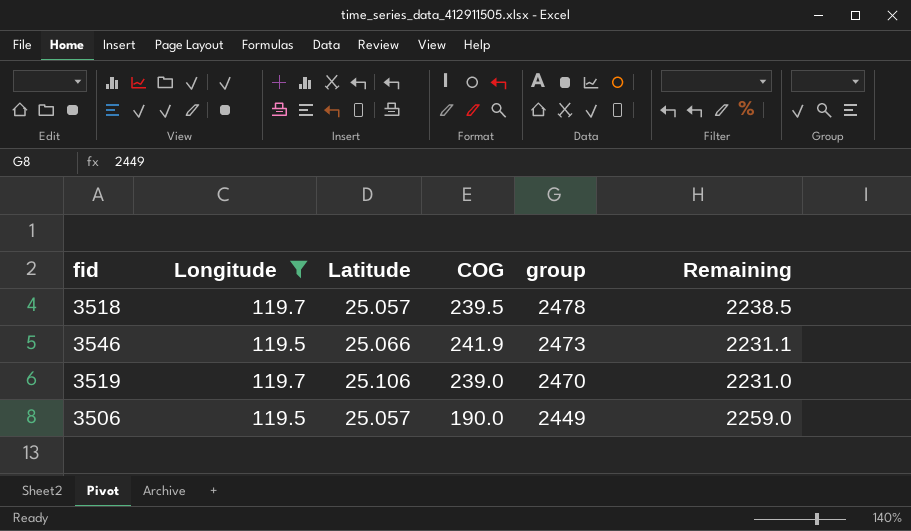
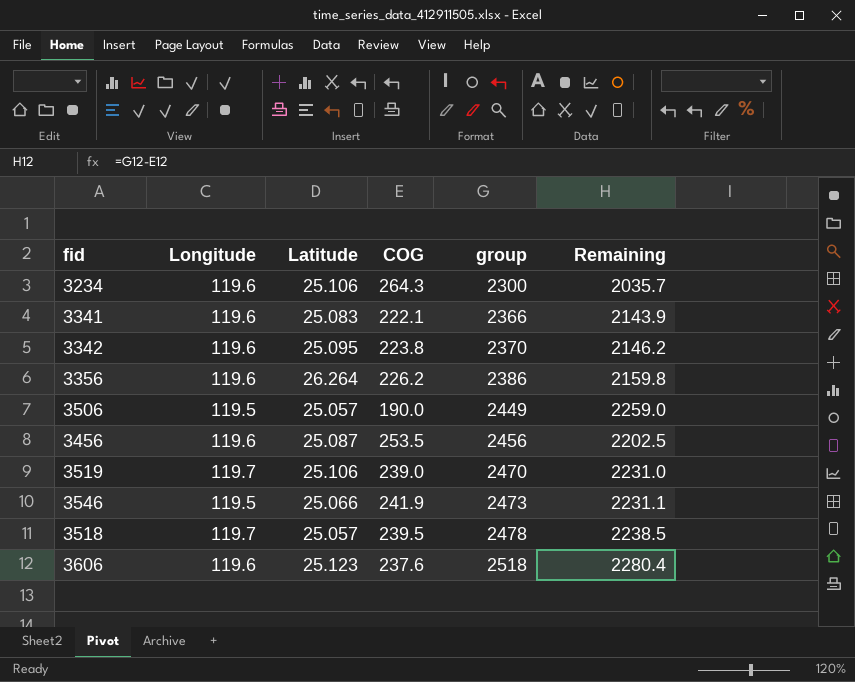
filter: Longitude != 119.6 -> none
row order: group descending -> group ascending

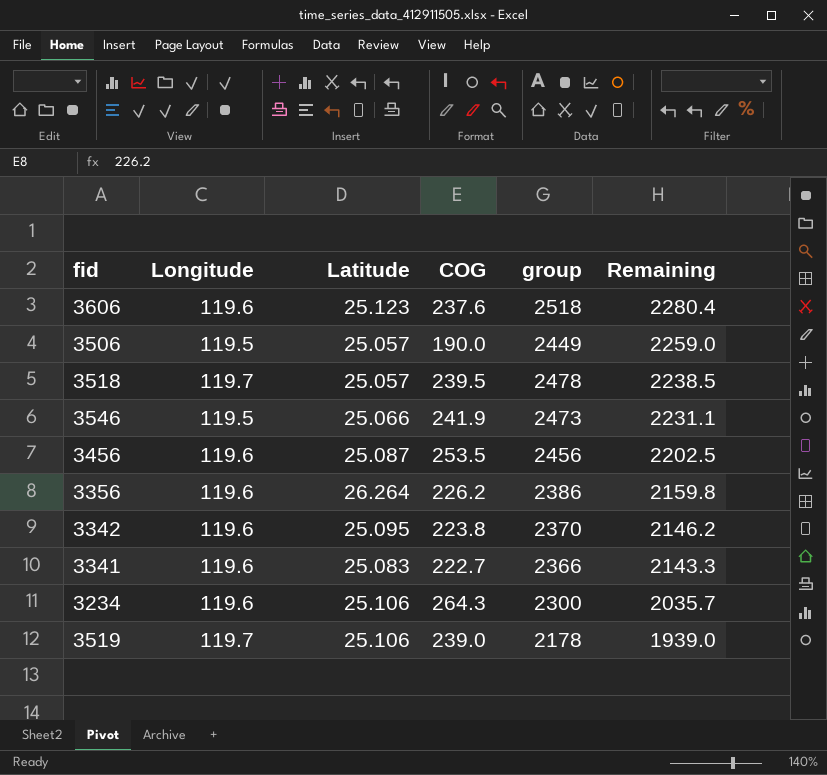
row order: group ascending -> Remaining descending
3341 | COG: 222.1 -> 222.7
3341 | Remaining: 2143.9 -> 2143.3
3519 | group: 2470 -> 2178
3519 | Remaining: 2231.0 -> 1939.0

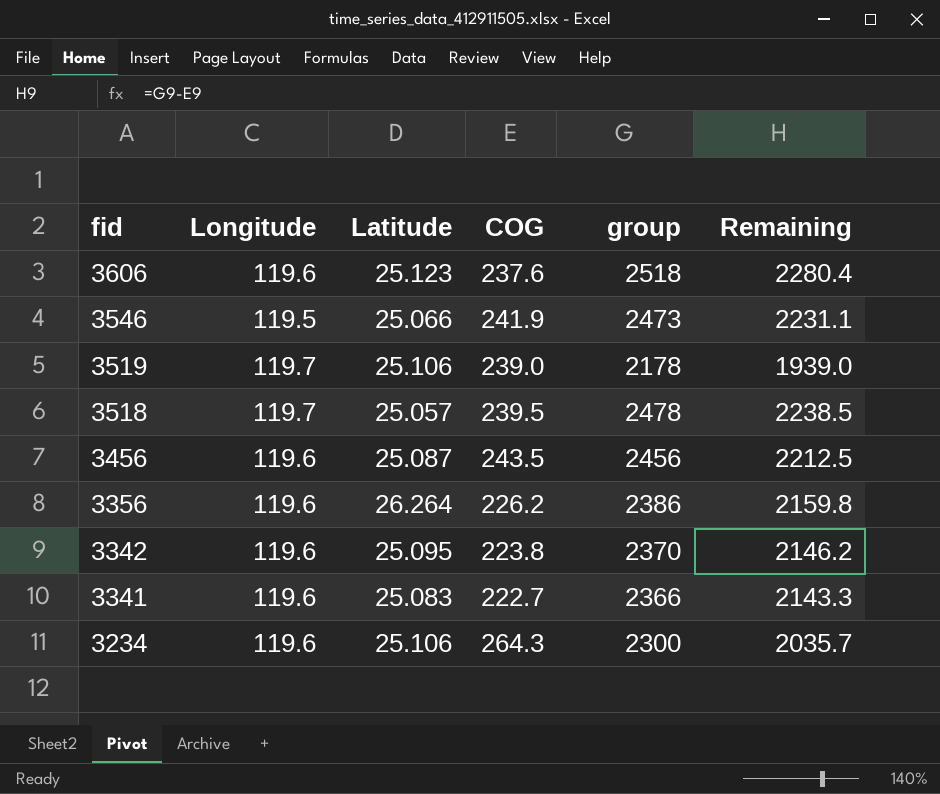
row order: Remaining descending -> fid descending
row 3506: 119.5 | 25.057 | 190.0 | 2449 | 2259.0 -> none
3456 | COG: 253.5 -> 243.5
3456 | Remaining: 2202.5 -> 2212.5

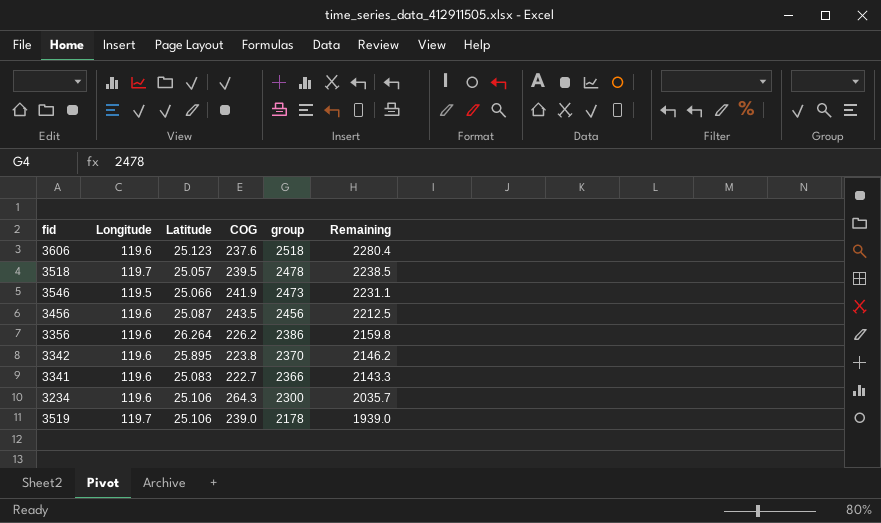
row order: fid descending -> group descending
3342 | Latitude: 25.095 -> 25.895

